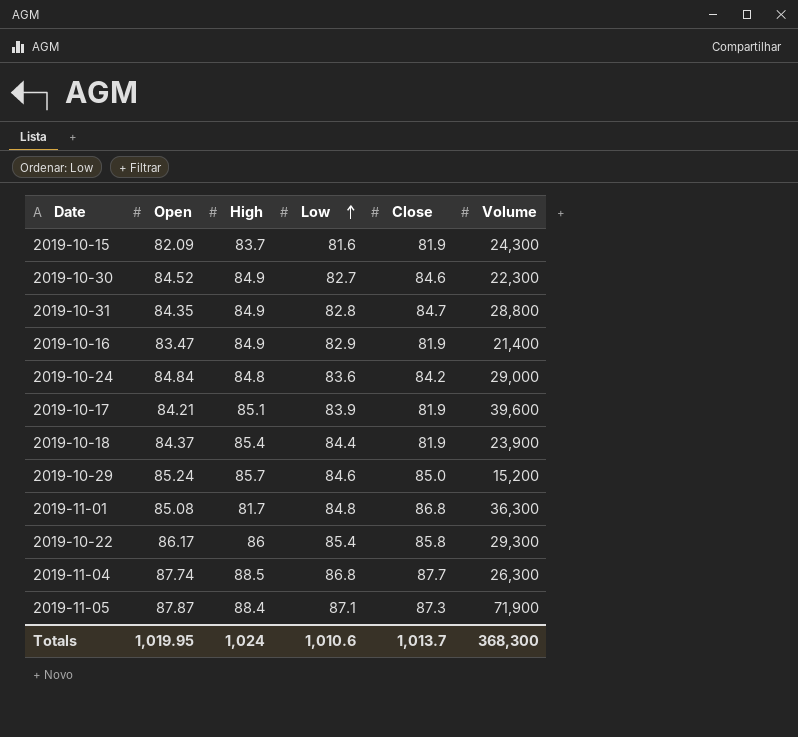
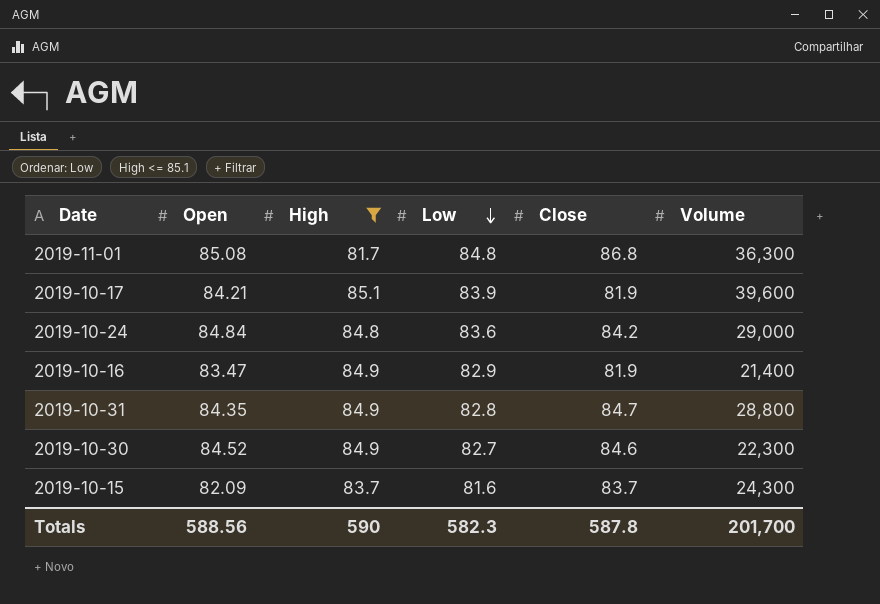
filter: none -> High <= 85.1
row order: Low ascending -> Low descending
2019-10-15 | Close: 81.9 -> 83.7
Totals | Open: 1,019.95 -> 588.56
Totals | High: 1,024 -> 590
Totals | Low: 1,010.6 -> 582.3
Totals | Close: 1,013.7 -> 587.8
Totals | Volume: 368,300 -> 201,700

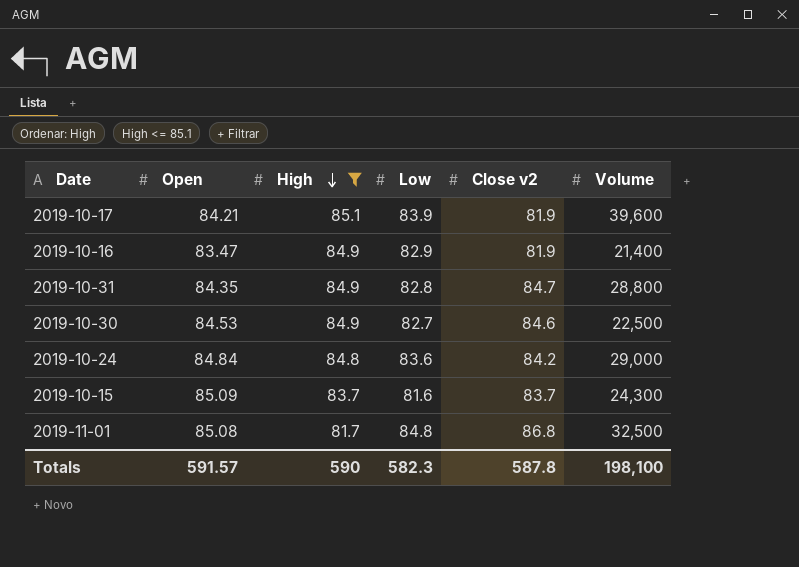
row order: Low descending -> High descending
column name: Close -> Close v2
2019-10-30 | Open: 84.52 -> 84.53
2019-10-30 | Volume: 22,300 -> 22,500
2019-10-15 | Open: 82.09 -> 85.09
2019-11-01 | Volume: 36,300 -> 32,500
Totals | Open: 588.56 -> 591.57
Totals | Volume: 201,700 -> 198,100

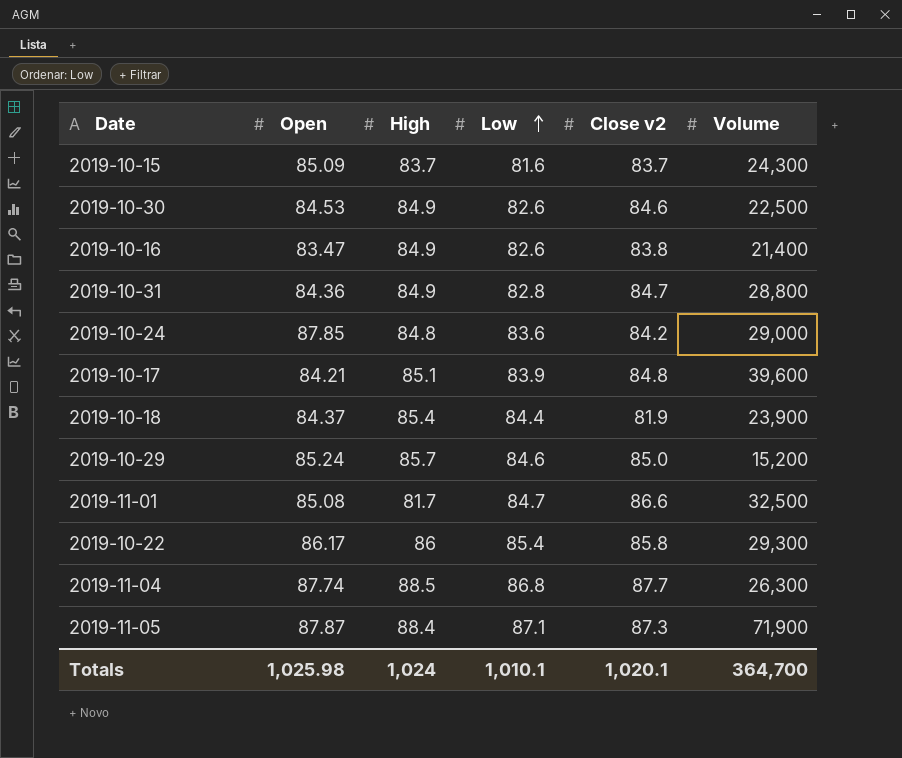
filter: High <= 85.1 -> none
row order: High descending -> Low ascending
2019-10-30 | Low: 82.7 -> 82.6
2019-10-16 | Low: 82.9 -> 82.6
2019-10-16 | Close v2: 81.9 -> 83.8
2019-10-31 | Open: 84.35 -> 84.36
2019-10-24 | Open: 84.84 -> 87.85
2019-10-17 | Close v2: 81.9 -> 84.8
2019-11-01 | Low: 84.8 -> 84.7
2019-11-01 | Close v2: 86.8 -> 86.6
Totals | Open: 591.57 -> 1,025.98
Totals | High: 590 -> 1,024
Totals | Low: 582.3 -> 1,010.1
Totals | Close v2: 587.8 -> 1,020.1
Totals | Volume: 198,100 -> 364,700

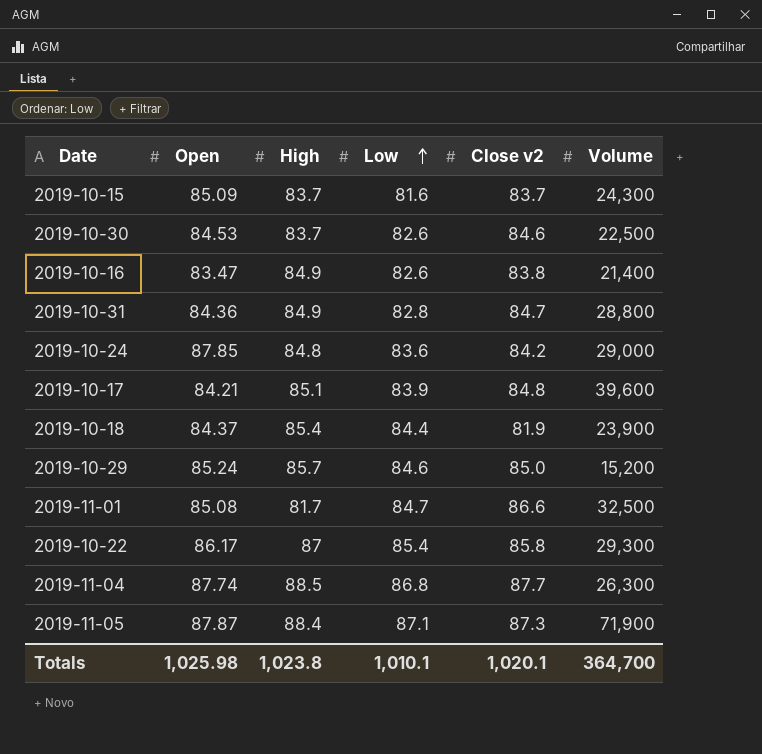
2019-10-30 | High: 84.9 -> 83.7
2019-10-22 | High: 86 -> 87
Totals | High: 1,024 -> 1,023.8

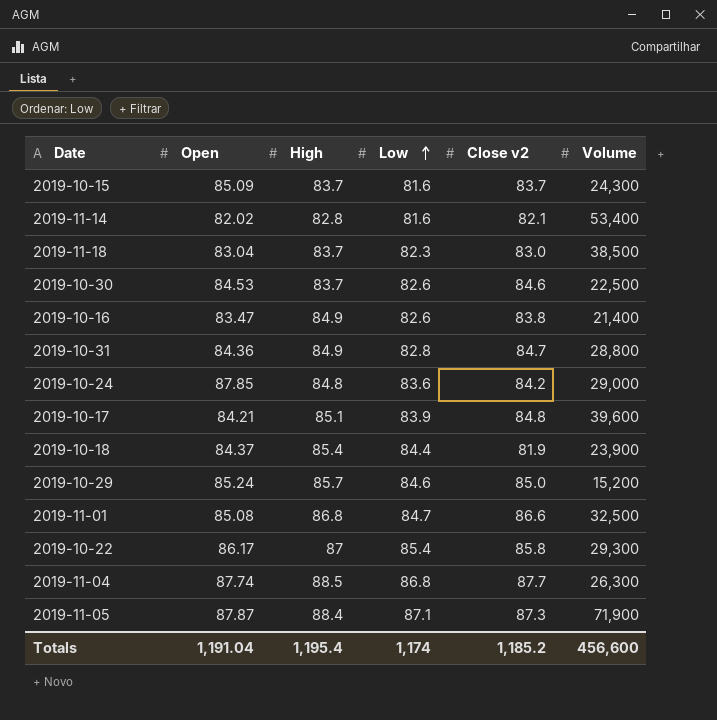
row 2019-11-14: none -> 82.02 | 82.8 | 81.6 | 82.1 | 53,400
row 2019-11-18: none -> 83.04 | 83.7 | 82.3 | 83.0 | 38,500
2019-11-01 | High: 81.7 -> 86.8
Totals | Open: 1,025.98 -> 1,191.04
Totals | High: 1,023.8 -> 1,195.4
Totals | Low: 1,010.1 -> 1,174
Totals | Close v2: 1,020.1 -> 1,185.2
Totals | Volume: 364,700 -> 456,600

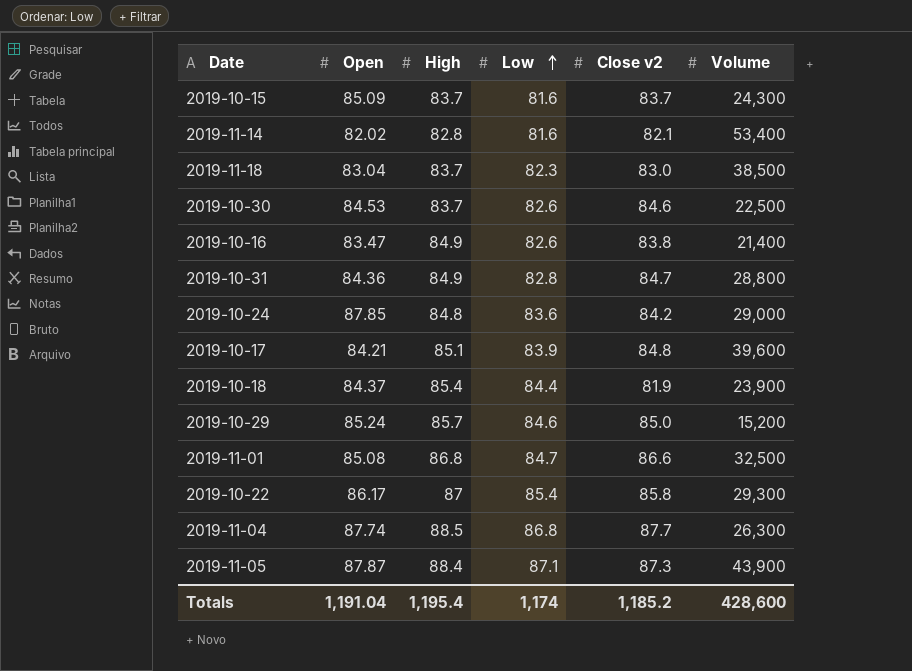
2019-11-05 | Volume: 71,900 -> 43,900
Totals | Volume: 456,600 -> 428,600

